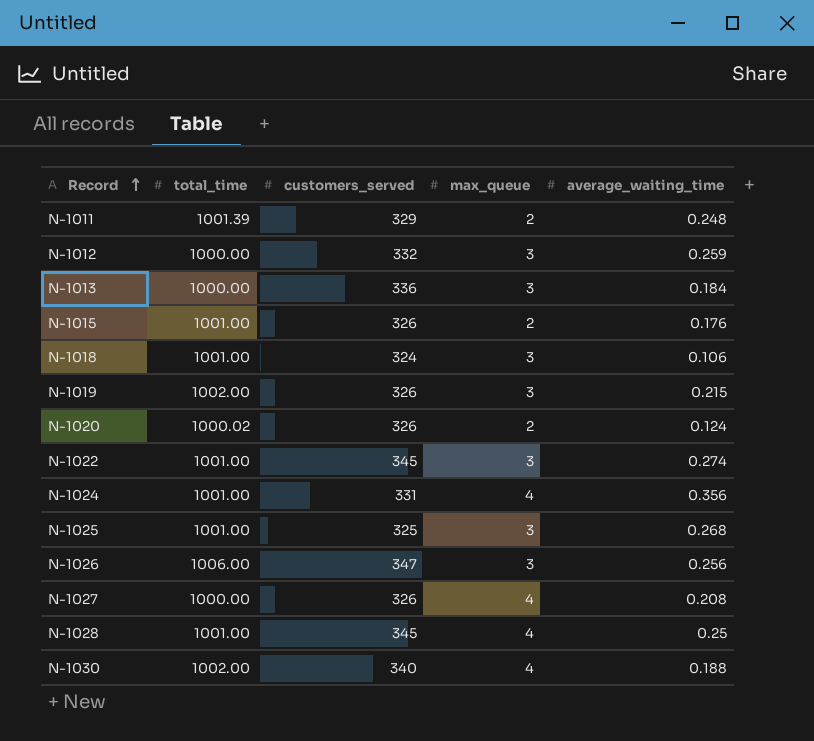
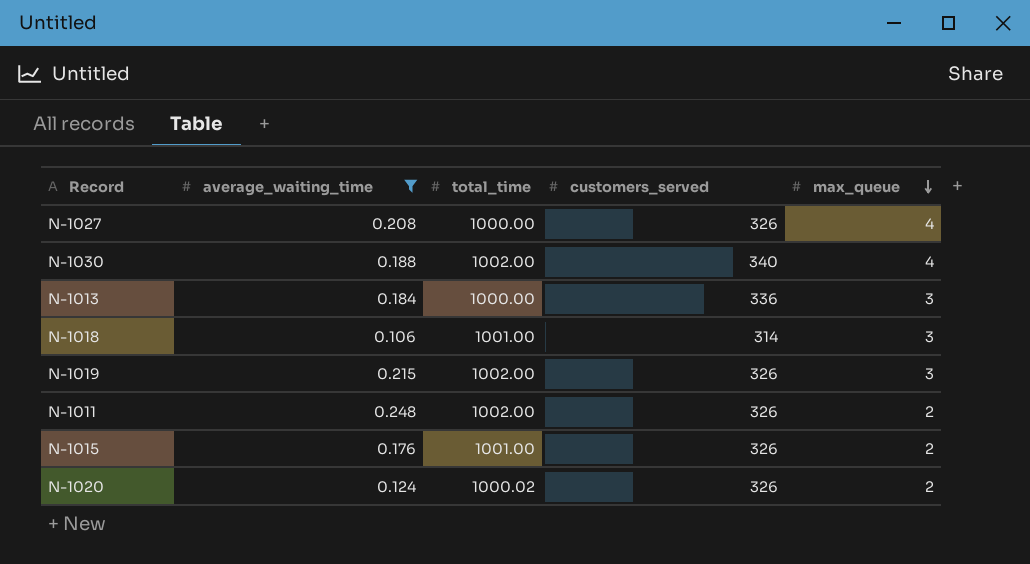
filter: none -> average_waiting_time <= 0.248
row order: Record ascending -> max_queue descending
column average_waiting_time | position: 5 -> 2
N-1018 | customers_served: 324 -> 314
N-1011 | total_time: 1001.39 -> 1002.00
N-1011 | customers_served: 329 -> 326

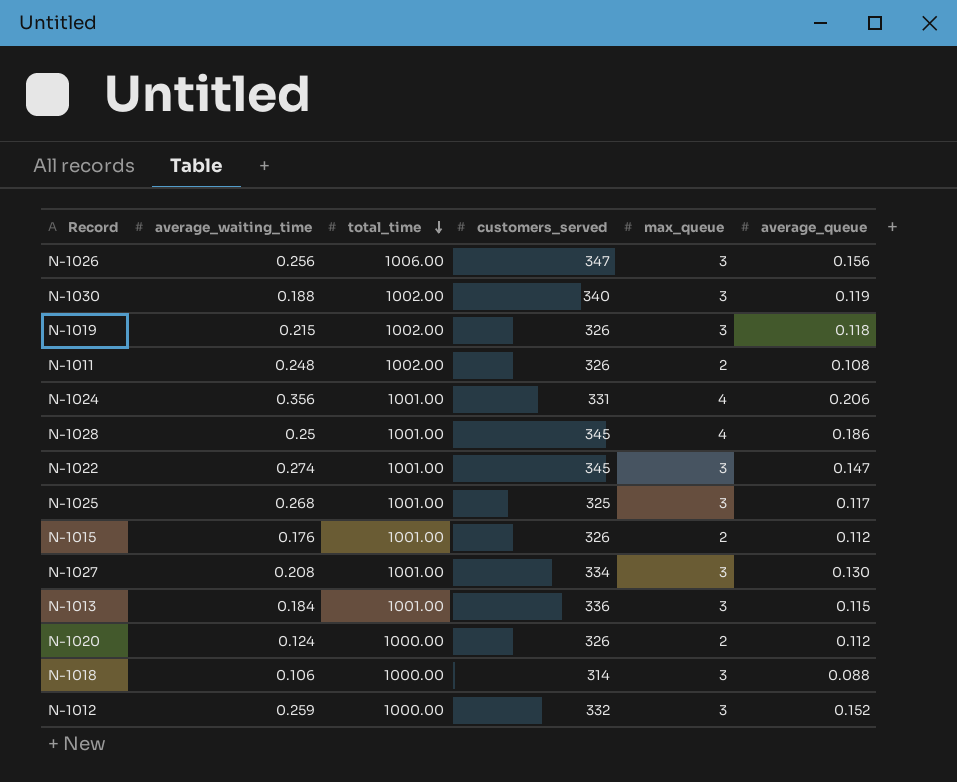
filter: average_waiting_time <= 0.248 -> none
row order: max_queue descending -> total_time descending
column average_queue | position: none -> 6
N-1030 | max_queue: 4 -> 3
N-1027 | total_time: 1000.00 -> 1001.00
N-1027 | customers_served: 326 -> 334
N-1027 | max_queue: 4 -> 3
N-1013 | total_time: 1000.00 -> 1001.00
N-1020 | total_time: 1000.02 -> 1000.00
N-1018 | total_time: 1001.00 -> 1000.00

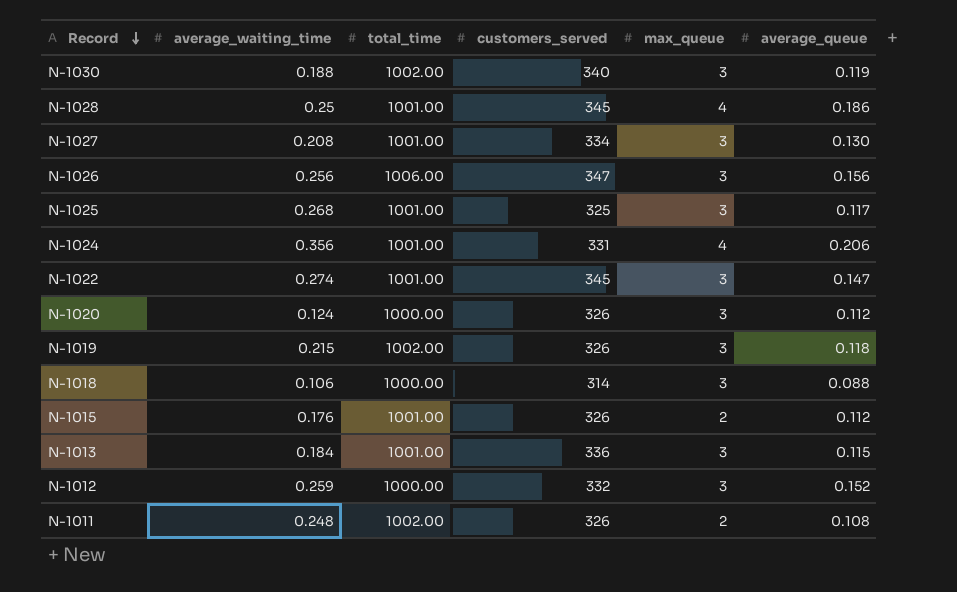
row order: total_time descending -> Record descending
N-1020 | max_queue: 2 -> 3

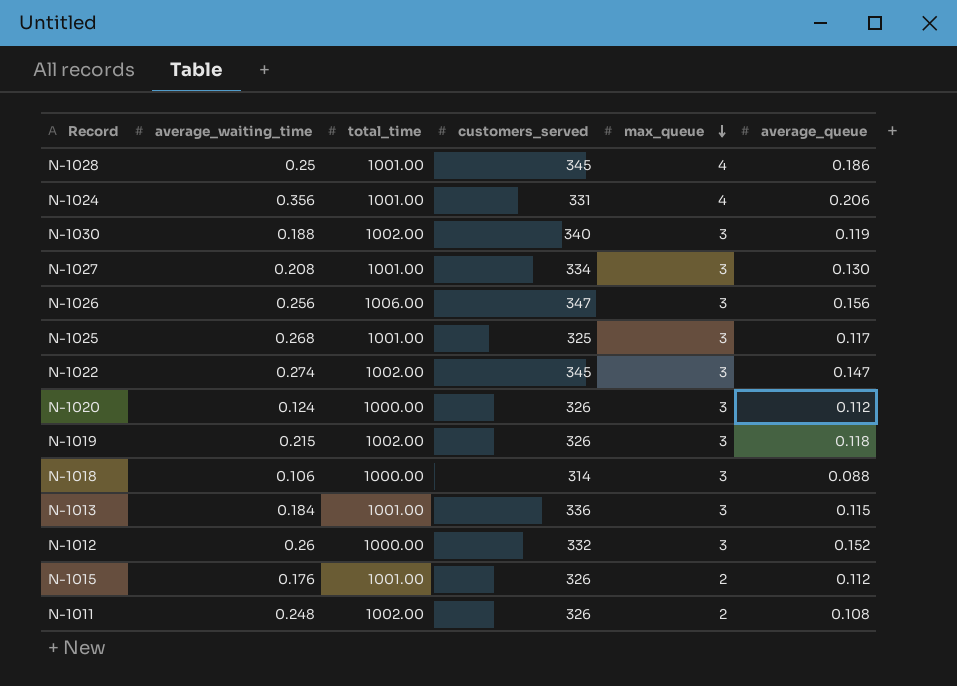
row order: Record descending -> max_queue descending
N-1022 | total_time: 1001.00 -> 1002.00
N-1012 | average_waiting_time: 0.259 -> 0.26

